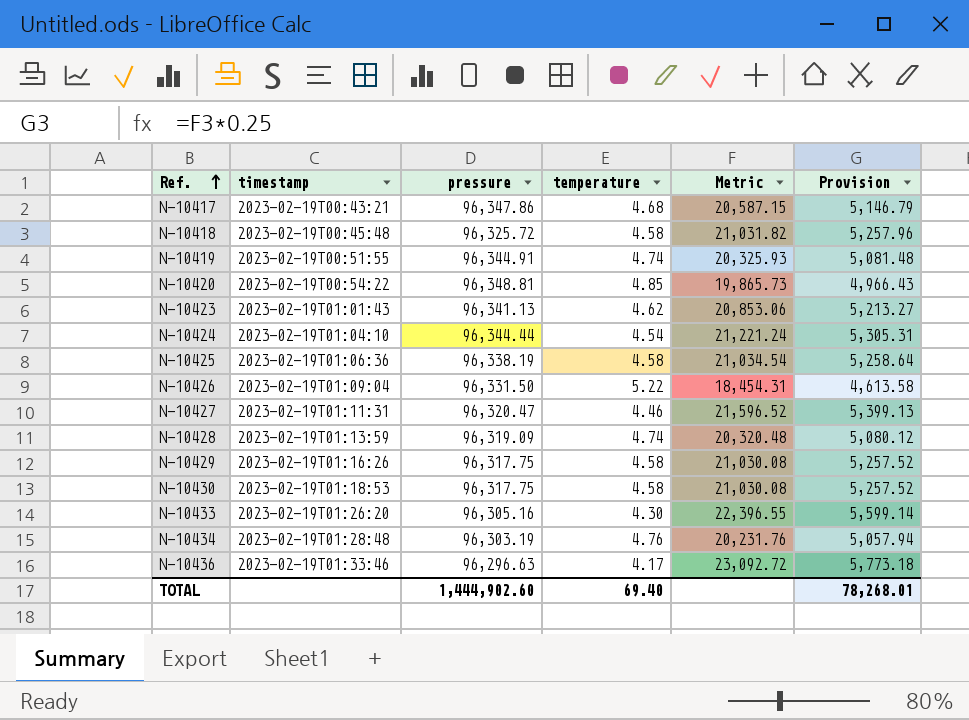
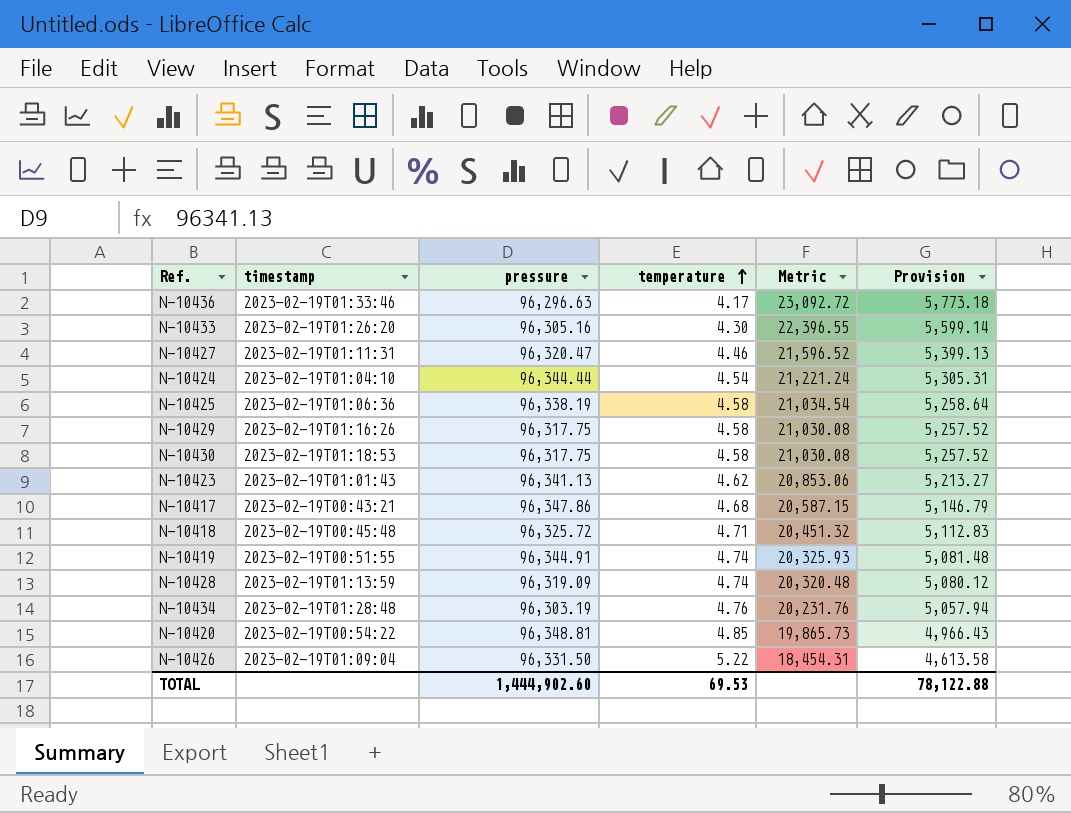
row order: Ref. ascending -> temperature ascending
N-10418 | temperature: 4.58 -> 4.71
N-10418 | Metric: 21,031.82 -> 20,451.32
N-10418 | Provision: 5,257.96 -> 5,112.83
TOTAL | temperature: 69.40 -> 69.53
TOTAL | Provision: 78,268.01 -> 78,122.88

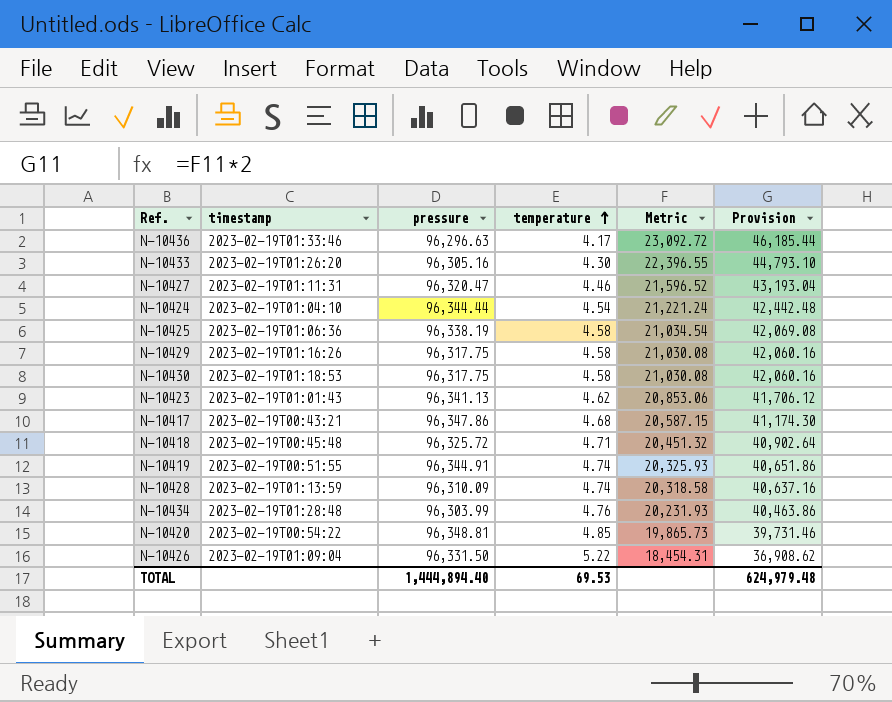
column Provision | formula: [Metric] * 0.25 -> [Metric] * 2
N-10428 | pressure: 96,319.09 -> 96,310.09
N-10428 | Metric: 20,320.48 -> 20,318.58
N-10434 | pressure: 96,303.19 -> 96,303.99
N-10434 | Metric: 20,231.76 -> 20,231.93
TOTAL | pressure: 1,444,902.60 -> 1,444,894.40
TOTAL | Provision: 78,122.88 -> 624,979.48

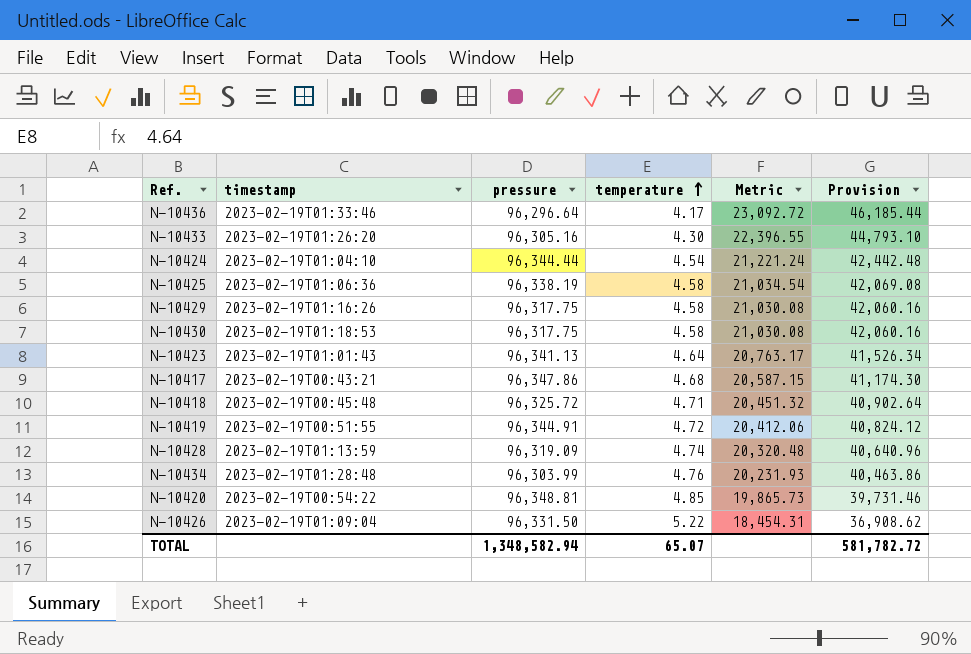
row N-10427: 2023-02-19T01:11:31 | 96,320.47 | 4.46 | 21,596.52 | 43,193.04 -> none
N-10436 | pressure: 96,296.63 -> 96,296.64
N-10423 | temperature: 4.62 -> 4.64
N-10423 | Metric: 20,853.06 -> 20,763.17
N-10423 | Provision: 41,706.12 -> 41,526.34
N-10419 | temperature: 4.74 -> 4.72
N-10419 | Metric: 20,325.93 -> 20,412.06
N-10419 | Provision: 40,651.86 -> 40,824.12
N-10428 | pressure: 96,310.09 -> 96,319.09
N-10428 | Metric: 20,318.58 -> 20,320.48
N-10428 | Provision: 40,637.16 -> 40,640.96
TOTAL | pressure: 1,444,894.40 -> 1,348,582.94
TOTAL | temperature: 69.53 -> 65.07
TOTAL | Provision: 624,979.48 -> 581,782.72

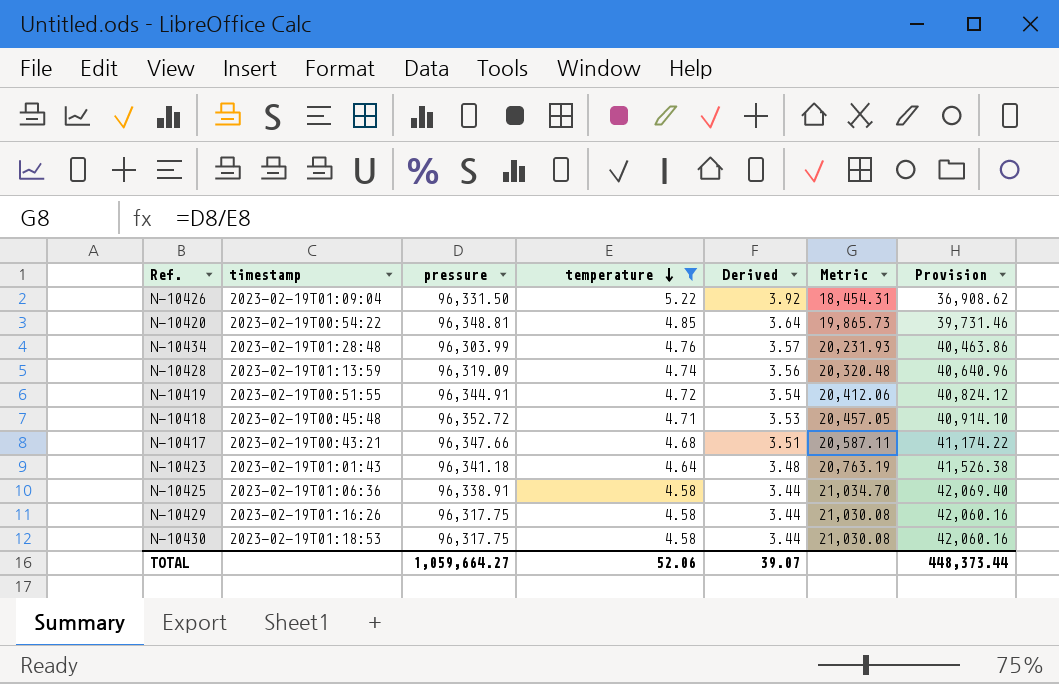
filter: none -> temperature >= 4.58
row order: temperature ascending -> temperature descending
column Derived | formula: none -> [temperature] * 0.75
N-10418 | pressure: 96,325.72 -> 96,352.72
N-10418 | Metric: 20,451.32 -> 20,457.05
N-10418 | Provision: 40,902.64 -> 40,914.10
N-10417 | pressure: 96,347.86 -> 96,347.66
N-10417 | Metric: 20,587.15 -> 20,587.11
N-10417 | Provision: 41,174.30 -> 41,174.22
N-10423 | pressure: 96,341.13 -> 96,341.18
N-10423 | Metric: 20,763.17 -> 20,763.19
N-10423 | Provision: 41,526.34 -> 41,526.38
N-10425 | pressure: 96,338.19 -> 96,338.91
N-10425 | Metric: 21,034.54 -> 21,034.70
N-10425 | Provision: 42,069.08 -> 42,069.40
TOTAL | pressure: 1,348,582.94 -> 1,059,664.27
TOTAL | temperature: 65.07 -> 52.06
TOTAL | Provision: 581,782.72 -> 448,373.44

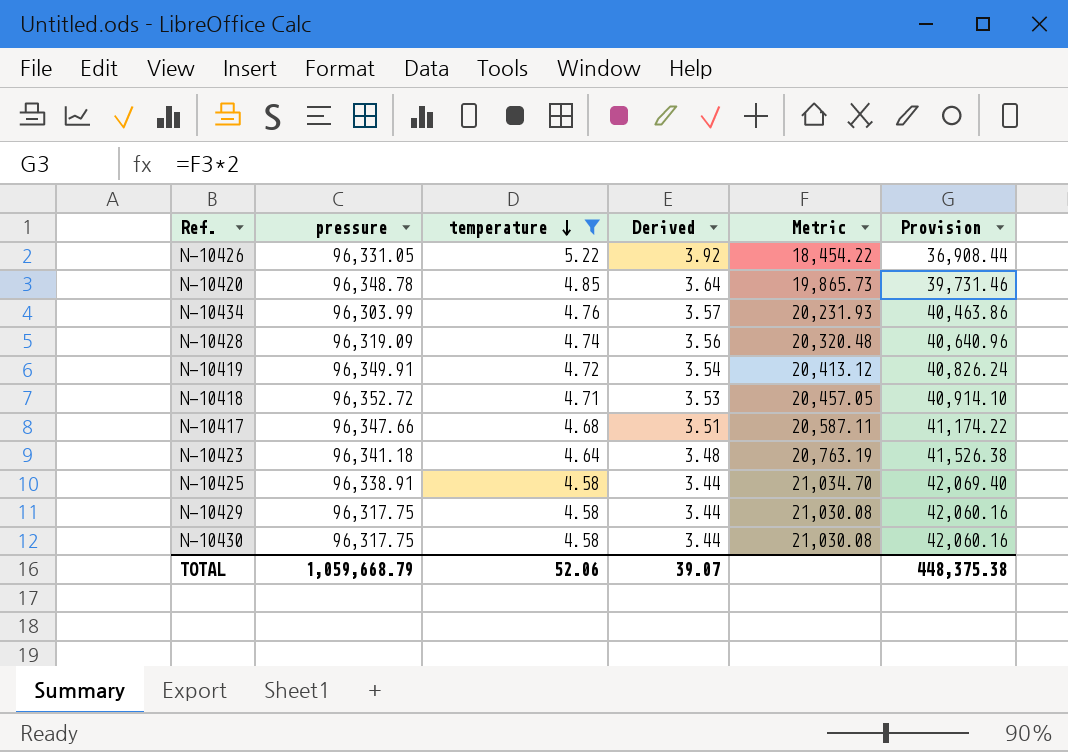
column timestamp | position: 2 -> none
N-10426 | pressure: 96,331.50 -> 96,331.05
N-10426 | Metric: 18,454.31 -> 18,454.22
N-10426 | Provision: 36,908.62 -> 36,908.44
N-10420 | pressure: 96,348.81 -> 96,348.78
N-10419 | pressure: 96,344.91 -> 96,349.91
N-10419 | Metric: 20,412.06 -> 20,413.12
N-10419 | Provision: 40,824.12 -> 40,826.24
TOTAL | pressure: 1,059,664.27 -> 1,059,668.79
TOTAL | Provision: 448,373.44 -> 448,375.38

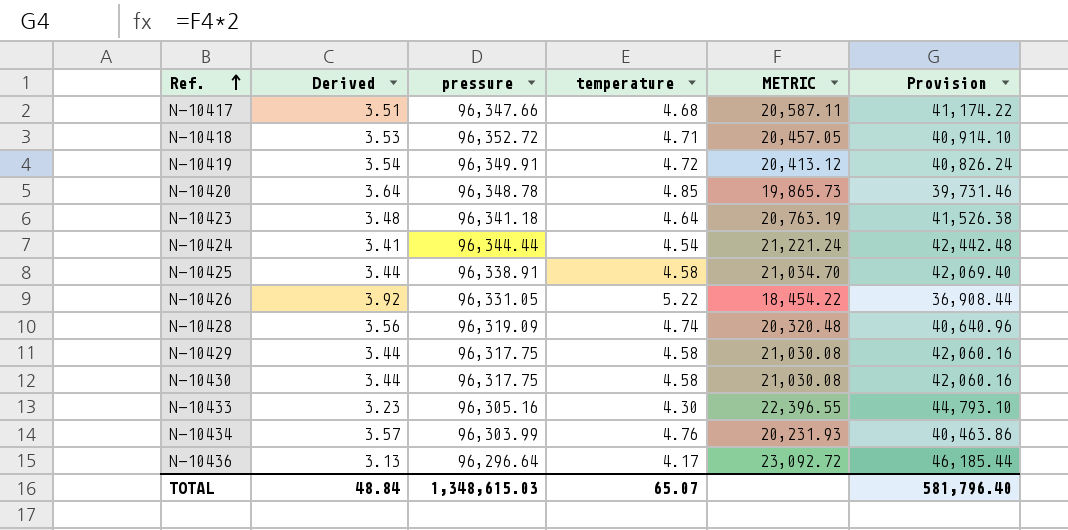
filter: temperature >= 4.58 -> none
row order: temperature descending -> Ref. ascending
column Derived | position: 4 -> 2
column name: Metric -> METRIC
TOTAL | Derived: 39.07 -> 48.84
TOTAL | pressure: 1,059,668.79 -> 1,348,615.03
TOTAL | temperature: 52.06 -> 65.07
TOTAL | Provision: 448,375.38 -> 581,796.40

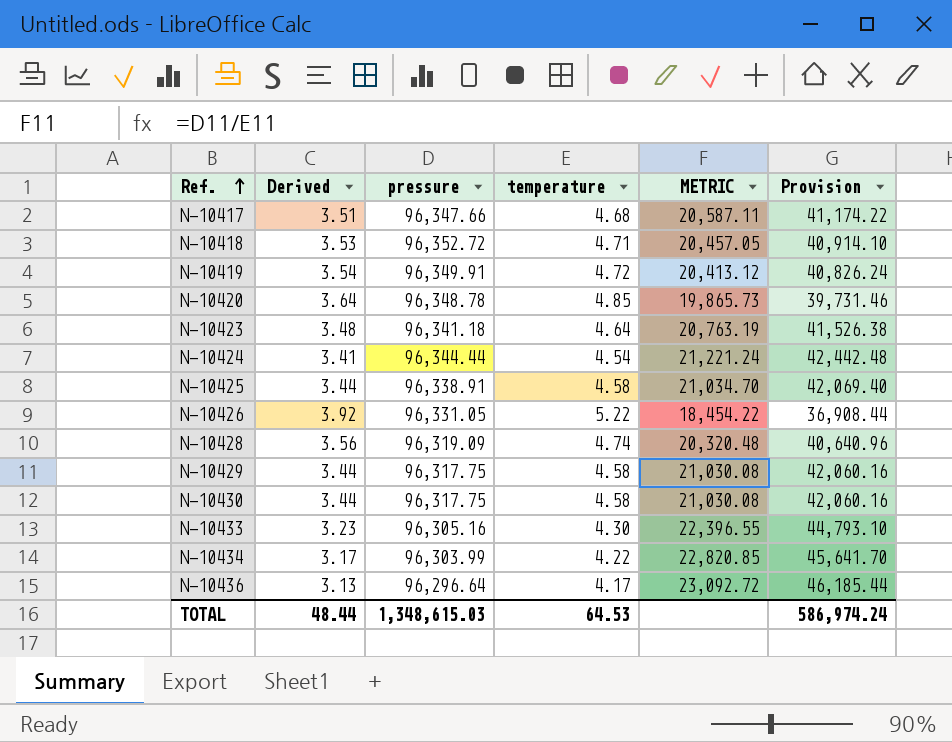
N-10434 | Derived: 3.57 -> 3.17
N-10434 | temperature: 4.76 -> 4.22
N-10434 | METRIC: 20,231.93 -> 22,820.85
N-10434 | Provision: 40,463.86 -> 45,641.70
TOTAL | Derived: 48.84 -> 48.44
TOTAL | temperature: 65.07 -> 64.53
TOTAL | Provision: 581,796.40 -> 586,974.24

